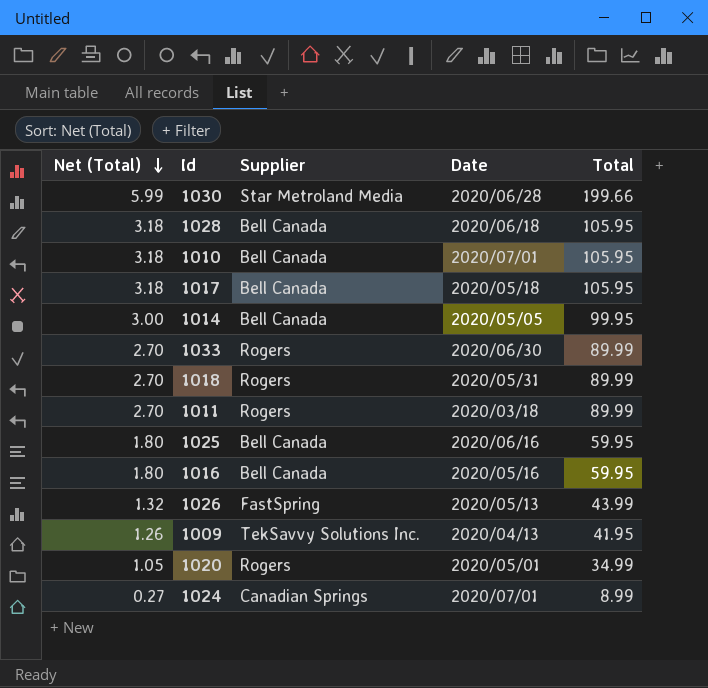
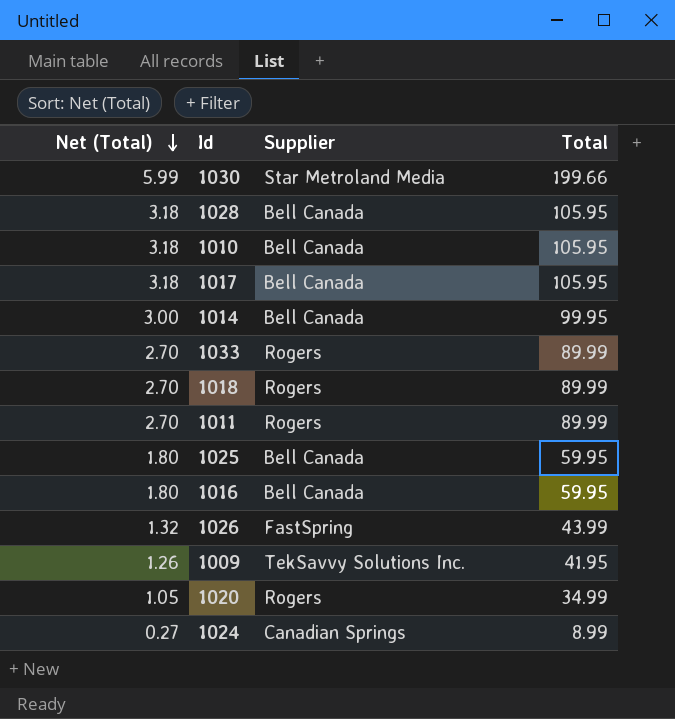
column Date | position: 4 -> none

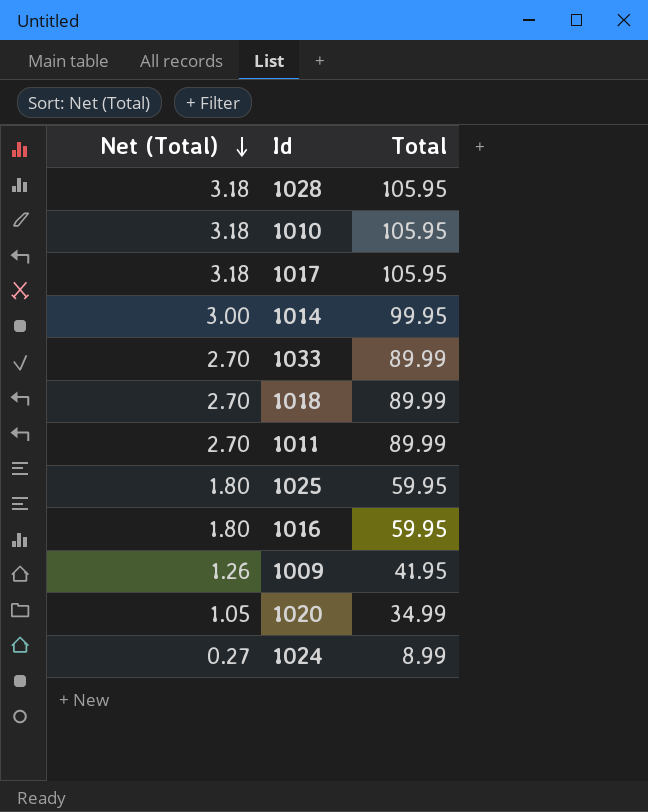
column Supplier | position: 3 -> none
row 1030: 5.99 | Star Metroland Media | 199.66 -> none
row 1026: 1.32 | FastSpring | 43.99 -> none

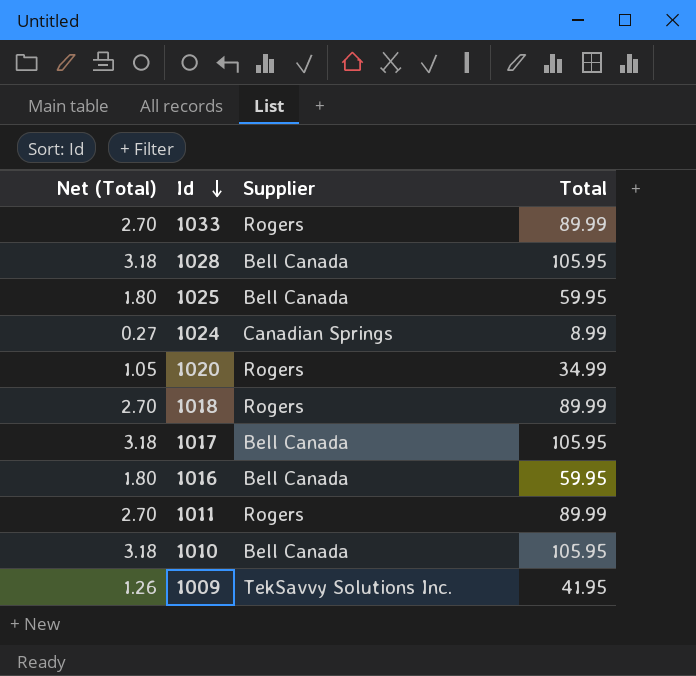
row order: Net (Total) descending -> Id descending
column Supplier | position: none -> 3
row 1014: 3.00 | 99.95 -> none

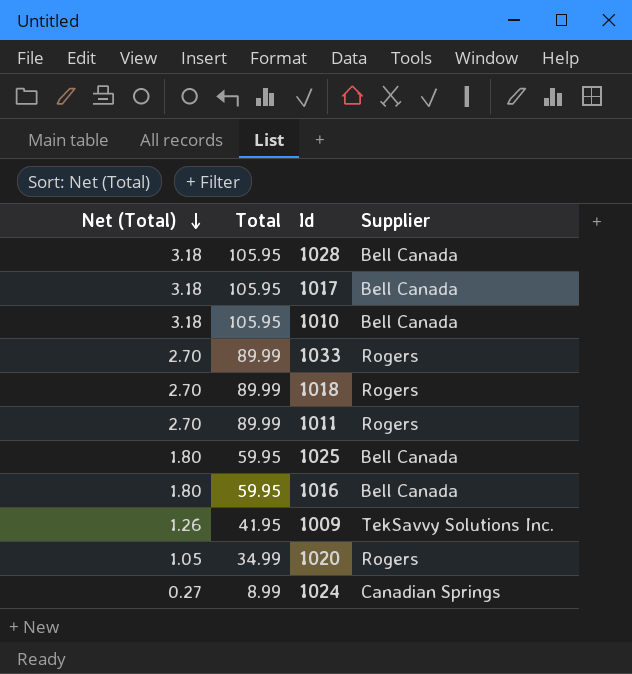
row order: Id descending -> Net (Total) descending
column Total | position: 4 -> 2

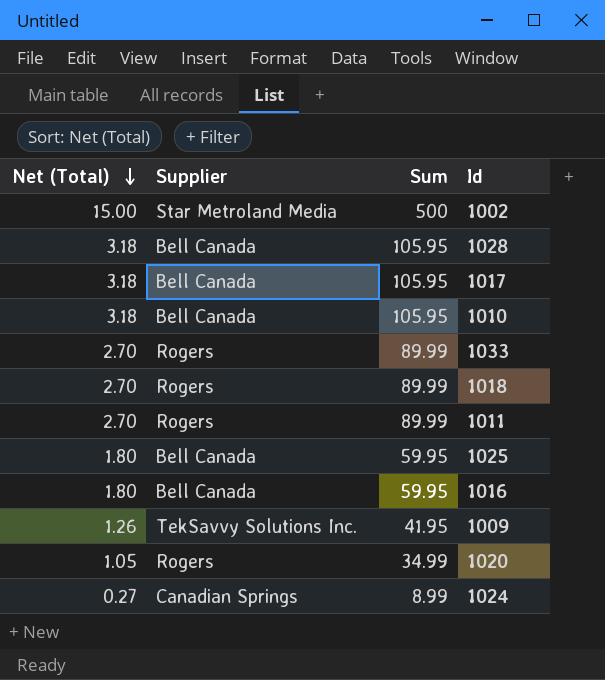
column Supplier | position: 4 -> 2
column name: Total -> Sum
row 1002: none -> 15.00 | Star Metroland Media | 500

